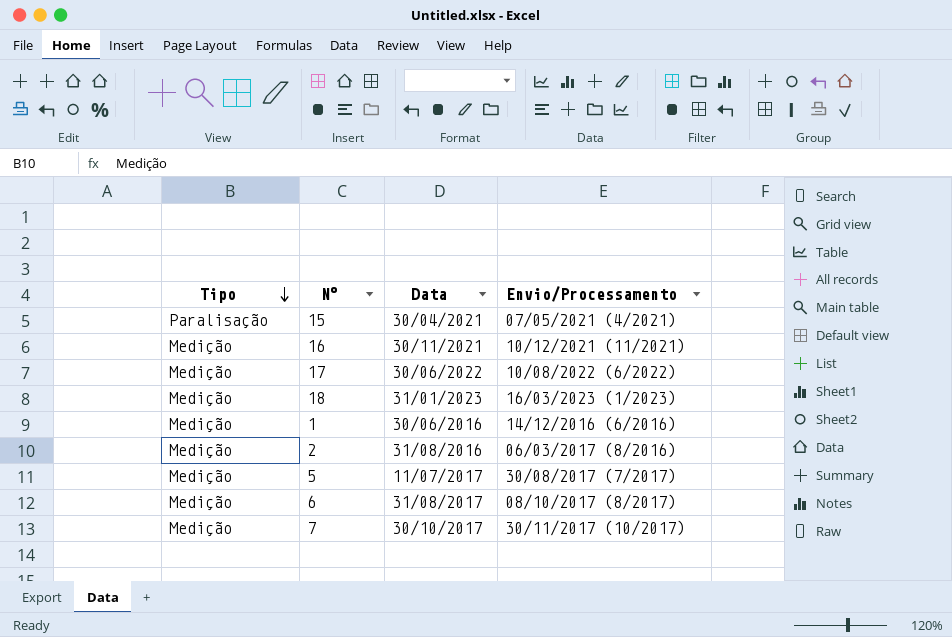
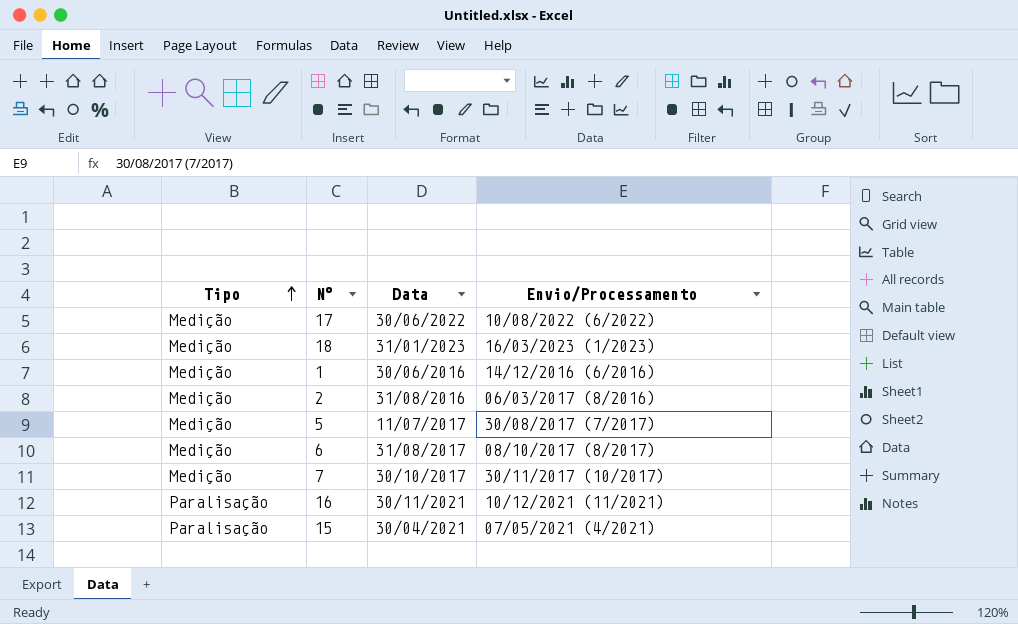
row order: Tipo descending -> Tipo ascending
16 | Tipo: Medição -> Paralisação

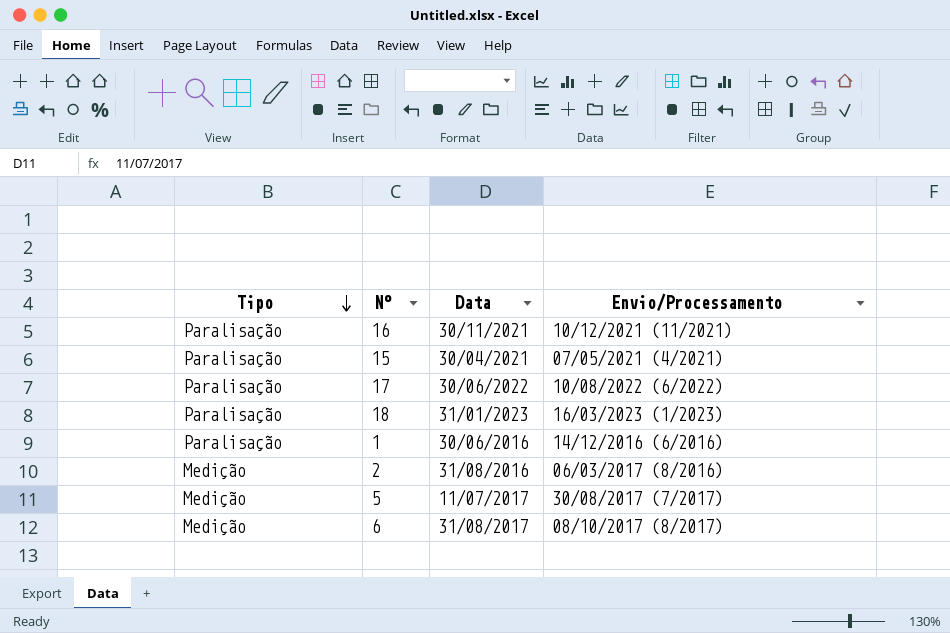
row order: Tipo ascending -> Tipo descending
row 7: Medição | 30/10/2017 | 30/11/2017 (10/2017) -> none
17 | Tipo: Medição -> Paralisação
18 | Tipo: Medição -> Paralisação
1 | Tipo: Medição -> Paralisação

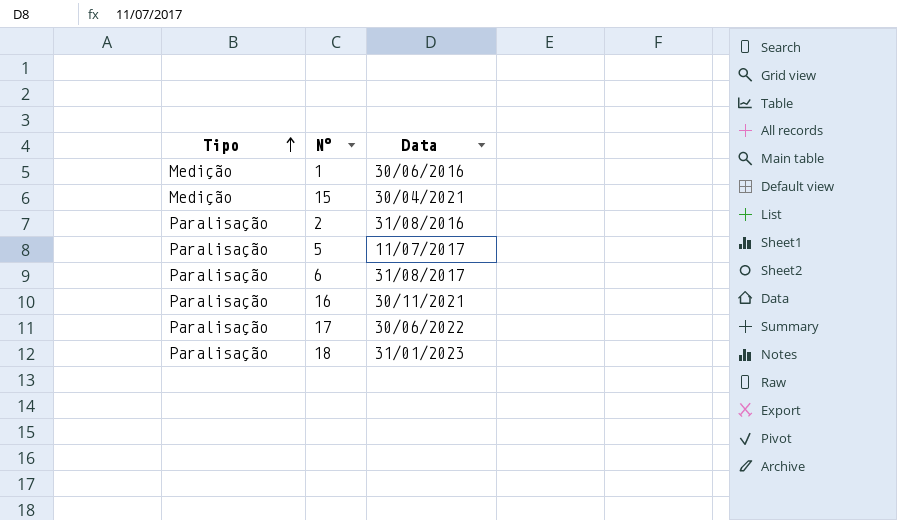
row order: Tipo descending -> Tipo ascending
column Envio/Processamento | position: 4 -> none
1 | Tipo: Paralisação -> Medição
15 | Tipo: Paralisação -> Medição
2 | Tipo: Medição -> Paralisação
5 | Tipo: Medição -> Paralisação
6 | Tipo: Medição -> Paralisação

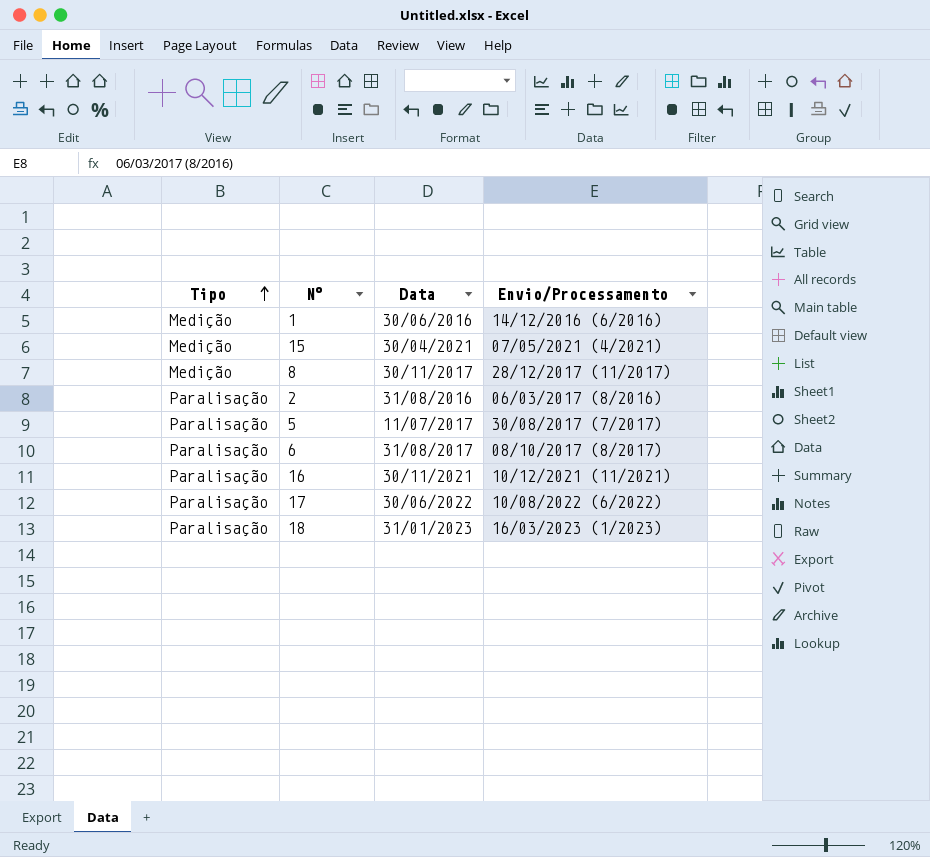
column Envio/Processamento | position: none -> 4
row 8: none -> Medição | 30/11/2017 | 28/12/2017 (11/2017)

